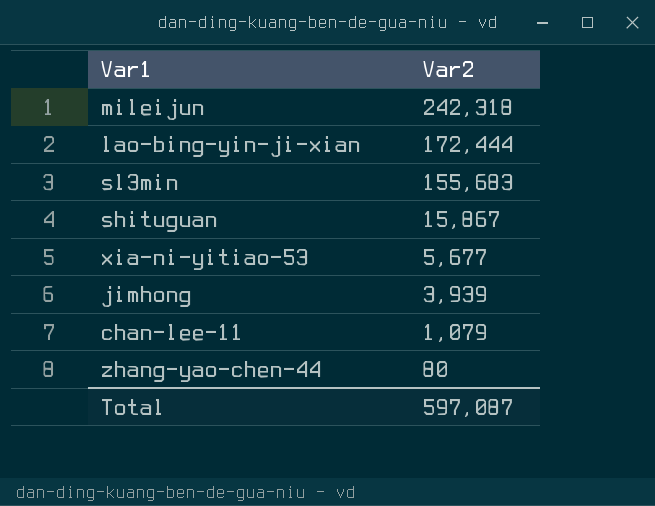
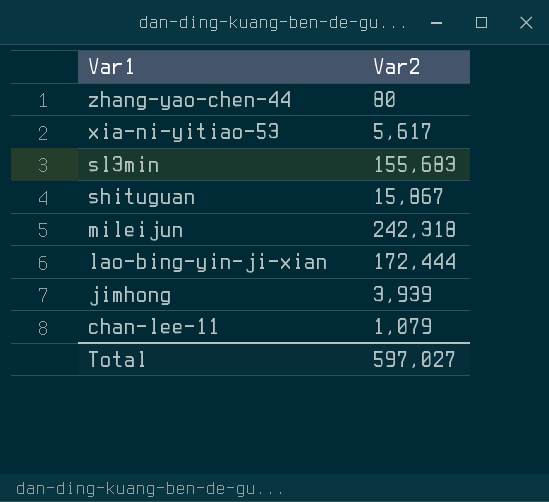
row order: Var2 descending -> Var1 descending
xia-ni-yitiao-53 | Var2: 5,677 -> 5,617
Total | Var2: 597,087 -> 597,027

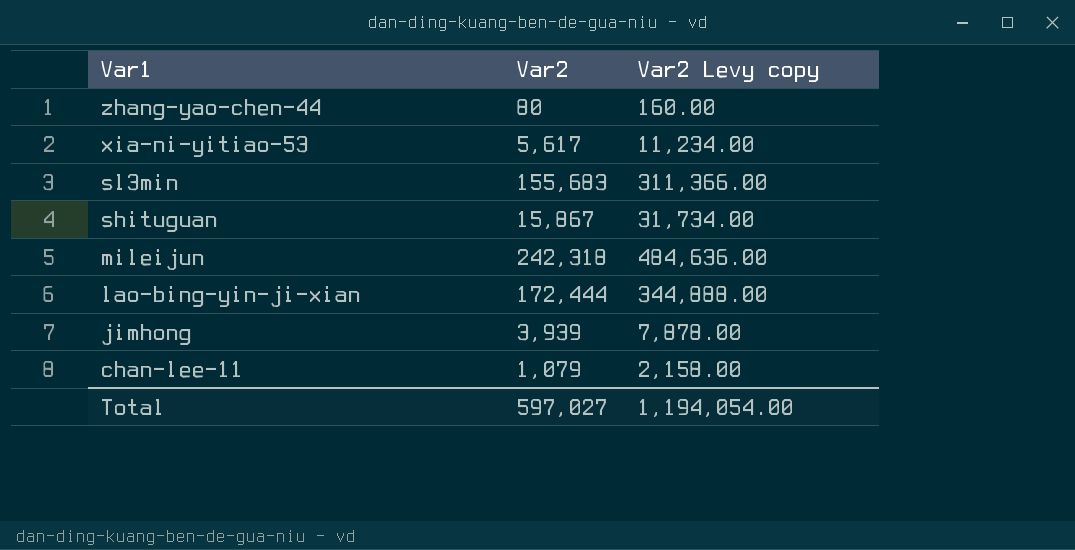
column Var2 Levy copy | formula: none -> [Var2] * 2

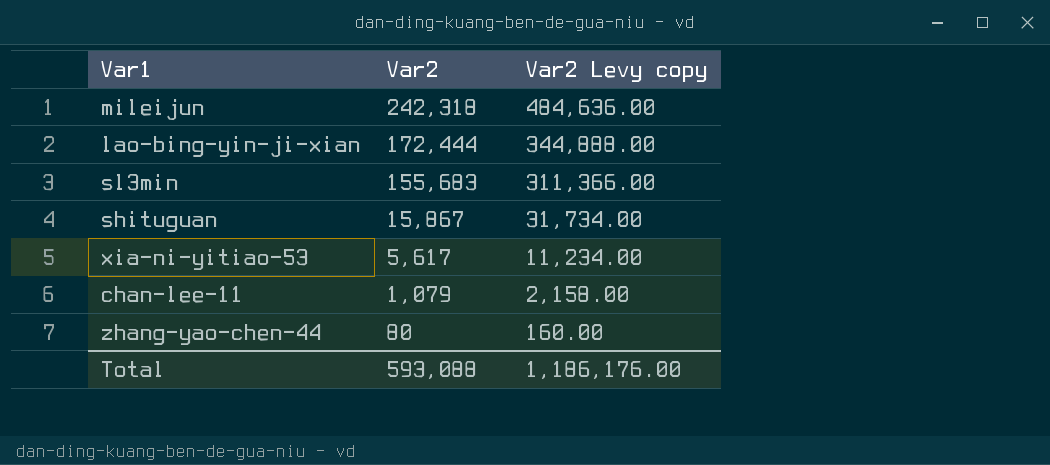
row order: Var1 descending -> Var2 descending
row jimhong: 3,939 | 7,878.00 -> none
Total | Var2: 597,027 -> 593,088
Total | Var2 Levy copy: 1,194,054.00 -> 1,186,176.00

